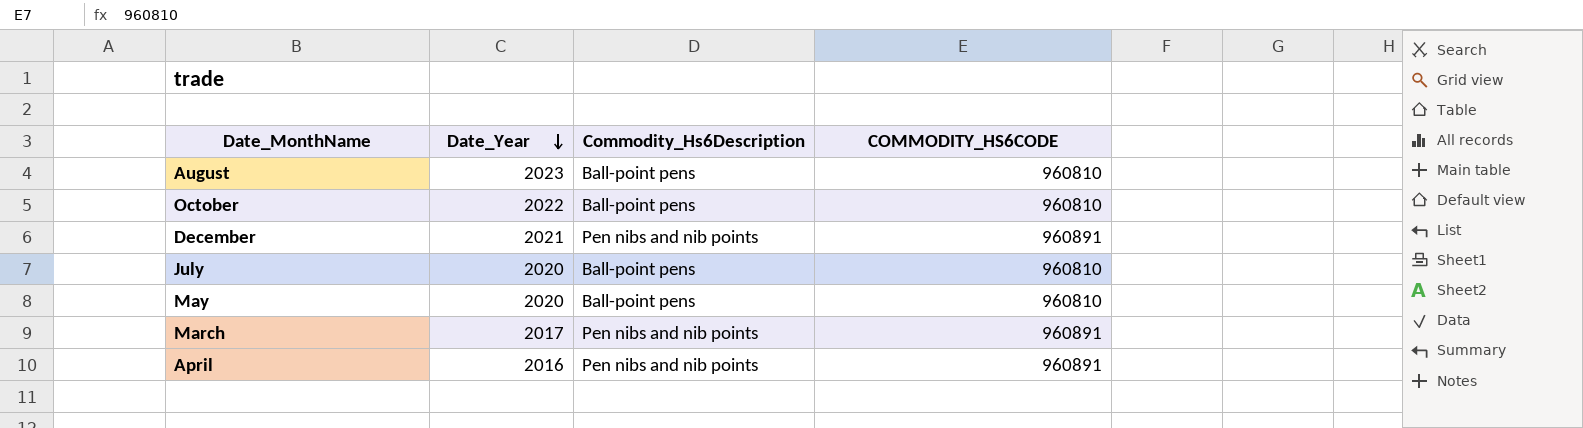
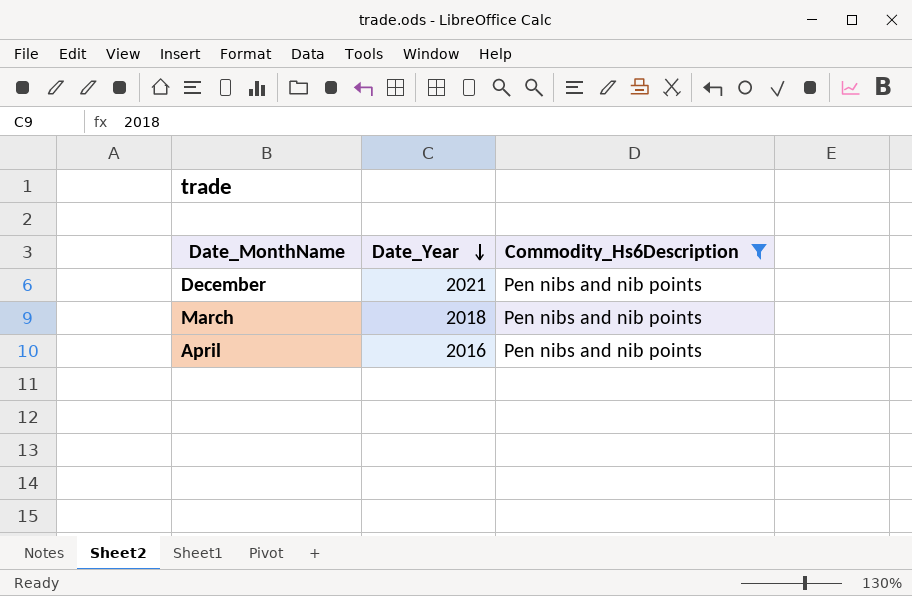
filter: none -> Commodity_Hs6Description = Pen nibs and nib points
column COMMODITY_HS6CODE | position: 4 -> none
March | Date_Year: 2017 -> 2018

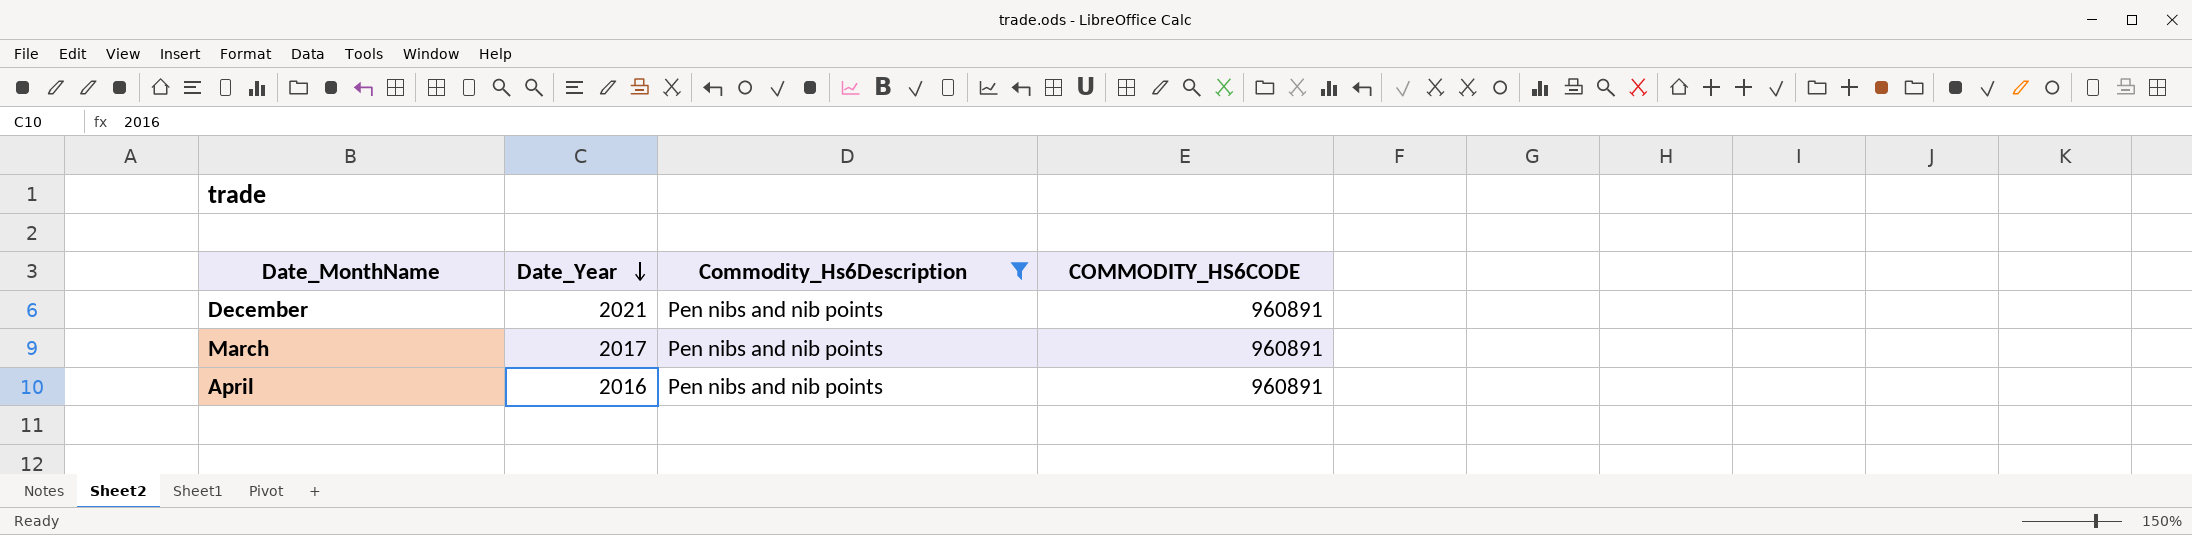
column COMMODITY_HS6CODE | position: none -> 4
March | Date_Year: 2018 -> 2017

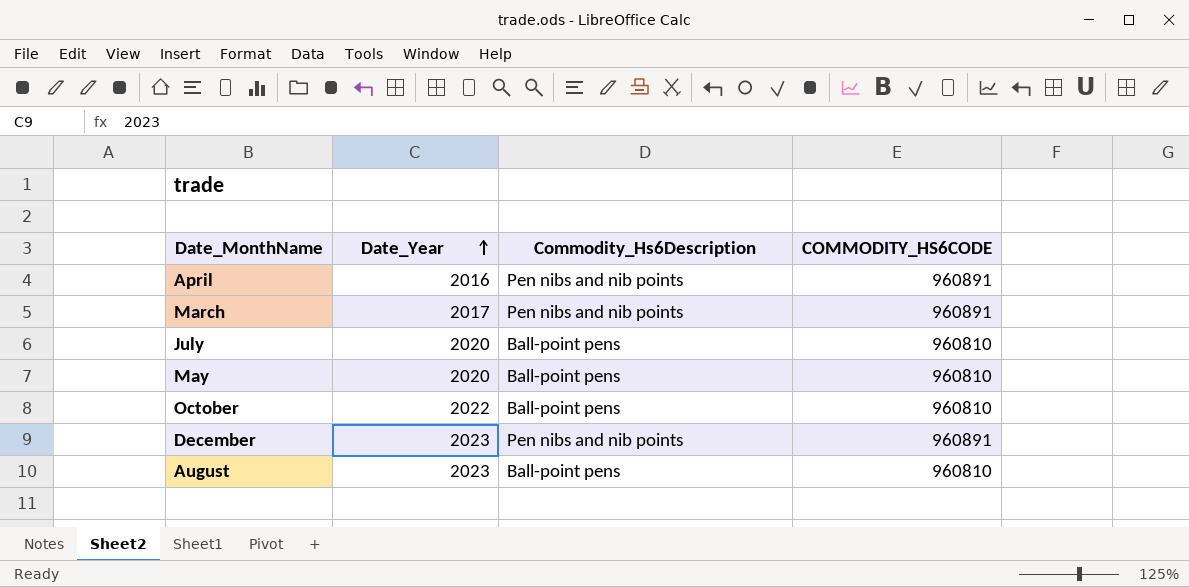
filter: Commodity_Hs6Description = Pen nibs and nib points -> none
row order: Date_Year descending -> Date_Year ascending
December | Date_Year: 2021 -> 2023

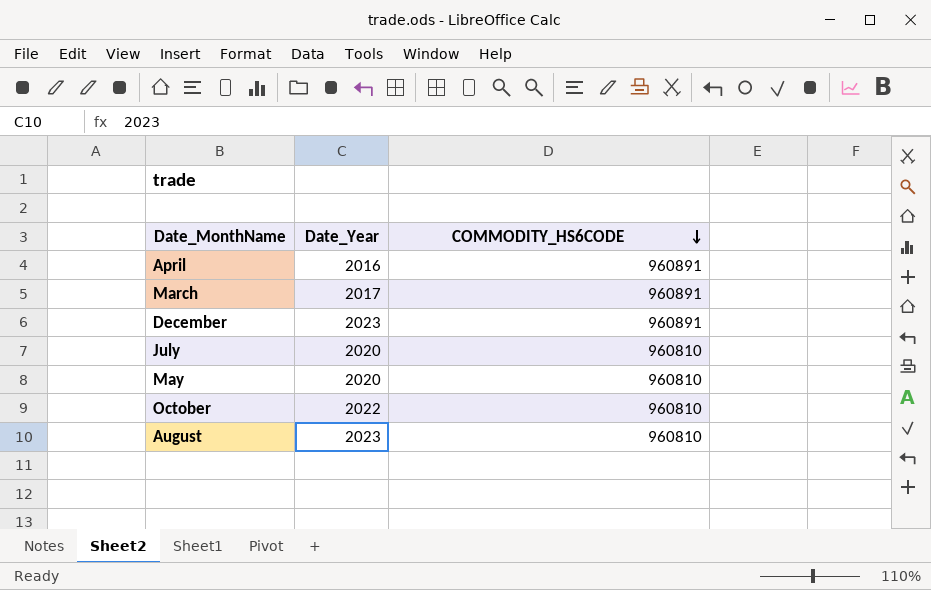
row order: Date_Year ascending -> COMMODITY_HS6CODE descending
column Commodity_Hs6Description | position: 3 -> none

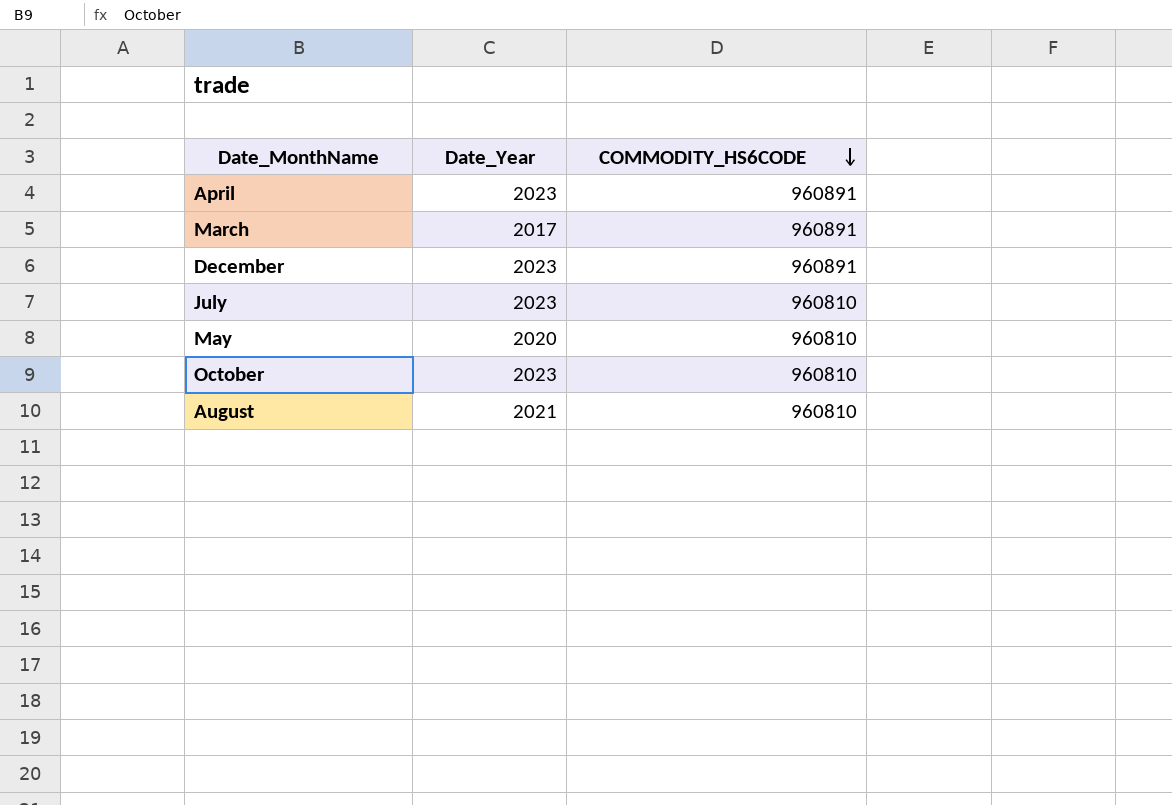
April | Date_Year: 2016 -> 2023
July | Date_Year: 2020 -> 2023
October | Date_Year: 2022 -> 2023
August | Date_Year: 2023 -> 2021

